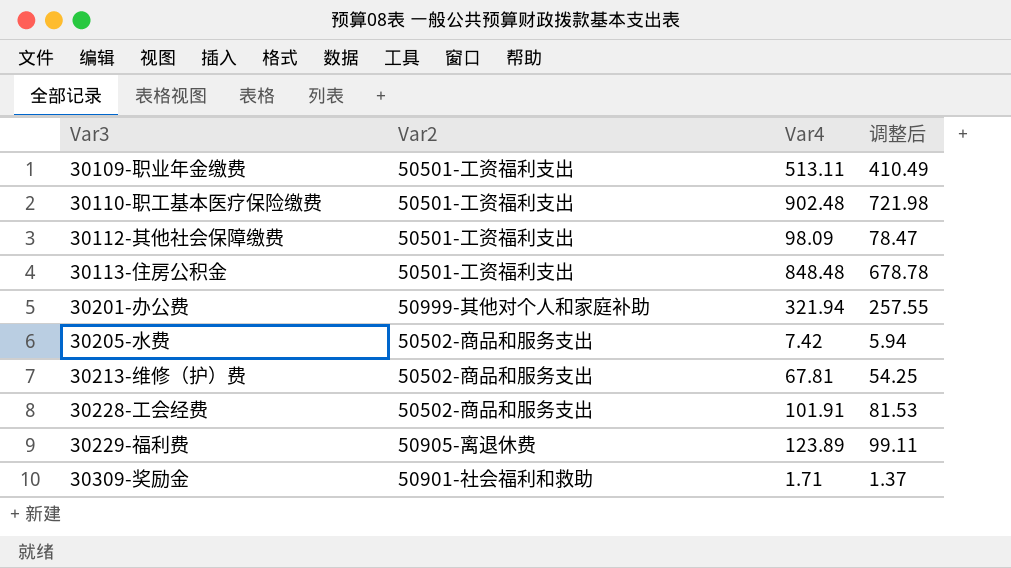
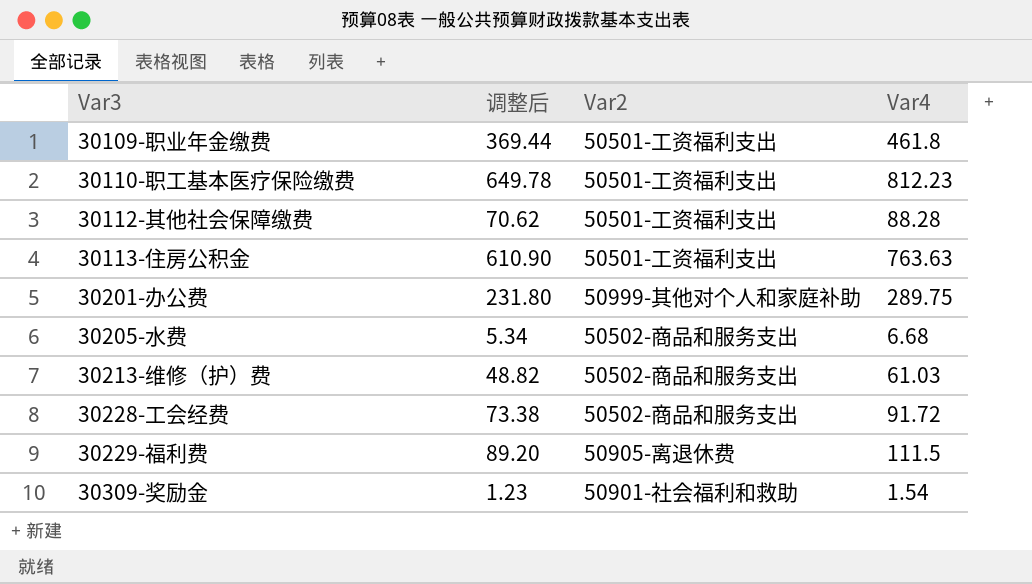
column 调整后 | position: 4 -> 2
30109-职业年金缴费 | 调整后: 410.49 -> 369.44
30109-职业年金缴费 | Var4: 513.11 -> 461.8
30110-职工基本医疗保险缴费 | 调整后: 721.98 -> 649.78
30110-职工基本医疗保险缴费 | Var4: 902.48 -> 812.23
30112-其他社会保障缴费 | 调整后: 78.47 -> 70.62
30112-其他社会保障缴费 | Var4: 98.09 -> 88.28
30113-住房公积金 | 调整后: 678.78 -> 610.90
30113-住房公积金 | Var4: 848.48 -> 763.63
30201-办公费 | 调整后: 257.55 -> 231.80
30201-办公费 | Var4: 321.94 -> 289.75
30205-水费 | 调整后: 5.94 -> 5.34
30205-水费 | Var4: 7.42 -> 6.68
30213-维修（护）费 | 调整后: 54.25 -> 48.82
30213-维修（护）费 | Var4: 67.81 -> 61.03
30228-工会经费 | 调整后: 81.53 -> 73.38
30228-工会经费 | Var4: 101.91 -> 91.72
30229-福利费 | 调整后: 99.11 -> 89.20
30229-福利费 | Var4: 123.89 -> 111.5
30309-奖励金 | 调整后: 1.37 -> 1.23
30309-奖励金 | Var4: 1.71 -> 1.54

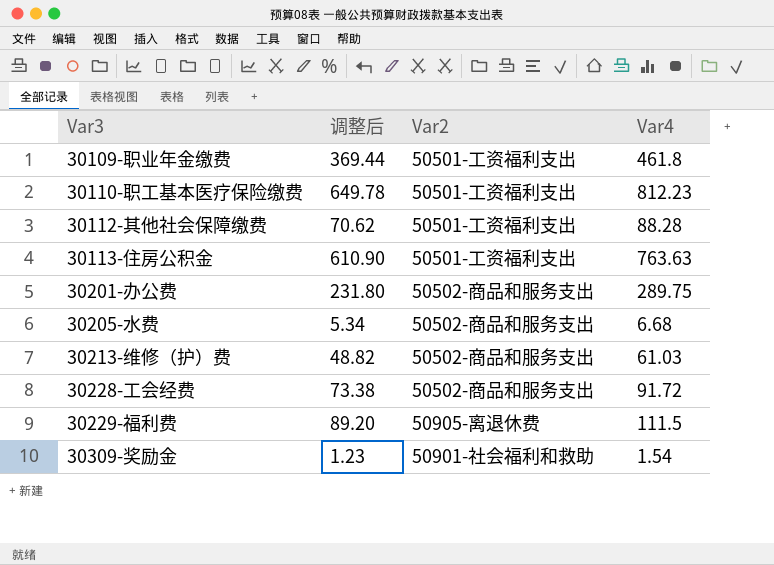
30201-办公费 | Var2: 50999-其他对个人和家庭补助 -> 50502-商品和服务支出

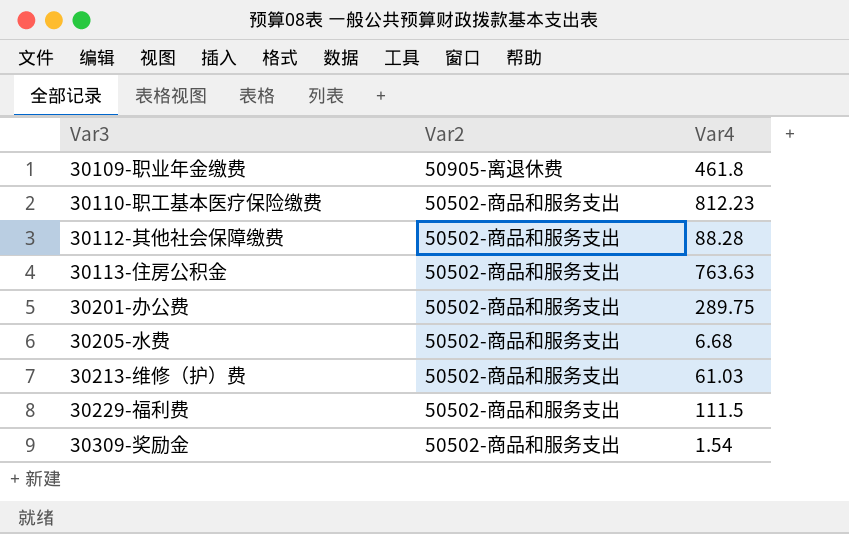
column 调整后 | formula: [Var4] * 0.8 -> none
row 30228-工会经费: 73.38 | 50502-商品和服务支出 | 91.72 -> none
30109-职业年金缴费 | Var2: 50501-工资福利支出 -> 50905-离退休费
30110-职工基本医疗保险缴费 | Var2: 50501-工资福利支出 -> 50502-商品和服务支出
30112-其他社会保障缴费 | Var2: 50501-工资福利支出 -> 50502-商品和服务支出
30113-住房公积金 | Var2: 50501-工资福利支出 -> 50502-商品和服务支出
30229-福利费 | Var2: 50905-离退休费 -> 50502-商品和服务支出
30309-奖励金 | Var2: 50901-社会福利和救助 -> 50502-商品和服务支出

